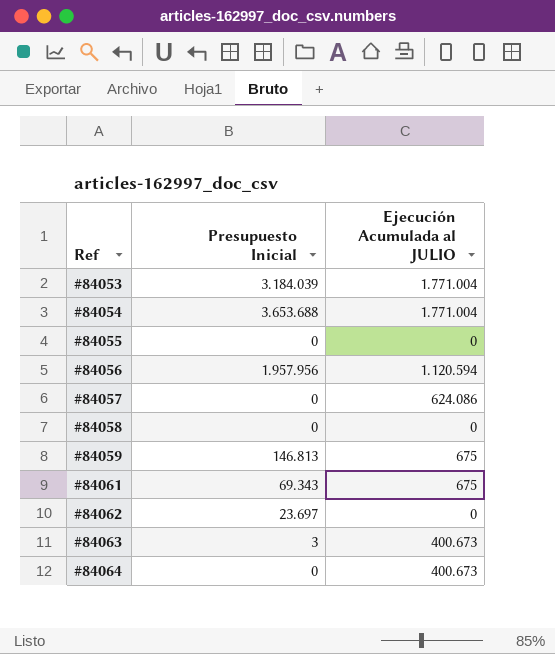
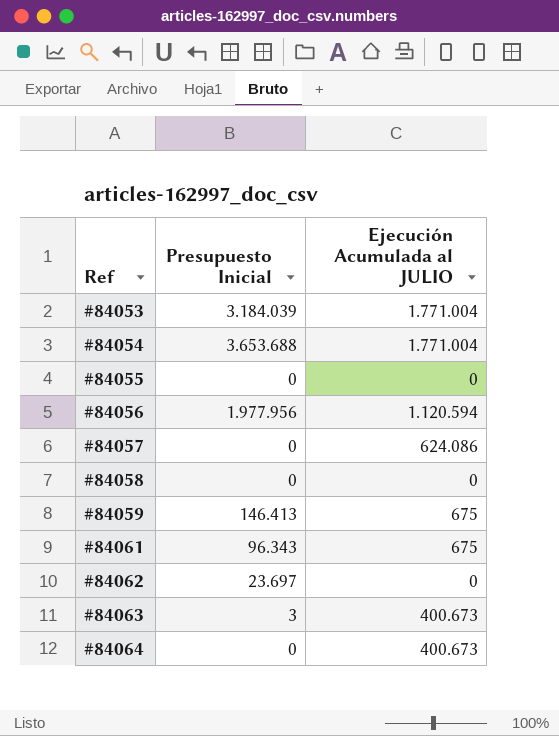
#84056 | Presupuesto Inicial: 1.957.956 -> 1.977.956
#84059 | Presupuesto Inicial: 146.813 -> 146.413
#84061 | Presupuesto Inicial: 69.343 -> 96.343

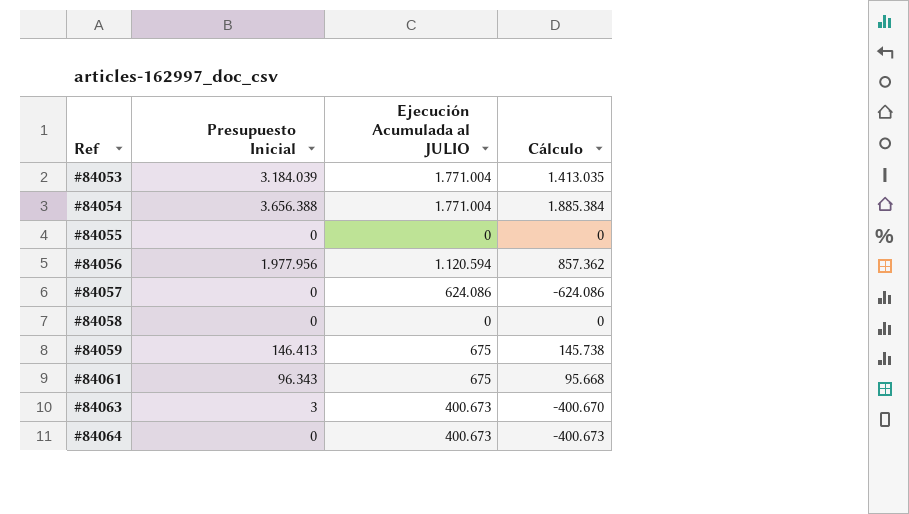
column Cálculo | formula: none -> [Presupuesto Inicial] - [Ejecución Acumulada al JULIO]
row #84062: 23.697 | 0 -> none
#84054 | Presupuesto Inicial: 3.653.688 -> 3.656.388

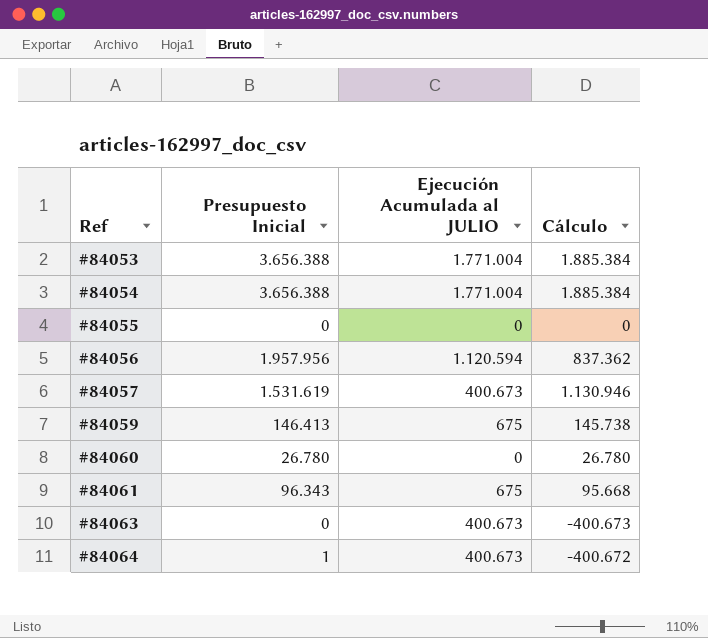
row #84058: 0 | 0 | 0 -> none
#84053 | Presupuesto Inicial: 3.184.039 -> 3.656.388
#84053 | Cálculo: 1.413.035 -> 1.885.384
#84056 | Presupuesto Inicial: 1.977.956 -> 1.957.956
#84056 | Cálculo: 857.362 -> 837.362
#84057 | Presupuesto Inicial: 0 -> 1.531.619
#84057 | Ejecución Acumulada al JULIO: 624.086 -> 400.673
#84057 | Cálculo: -624.086 -> 1.130.946
row #84060: none -> 26.780 | 0 | 26.780
#84063 | Presupuesto Inicial: 3 -> 0
#84063 | Cálculo: -400.670 -> -400.673
#84064 | Presupuesto Inicial: 0 -> 1
#84064 | Cálculo: -400.673 -> -400.672

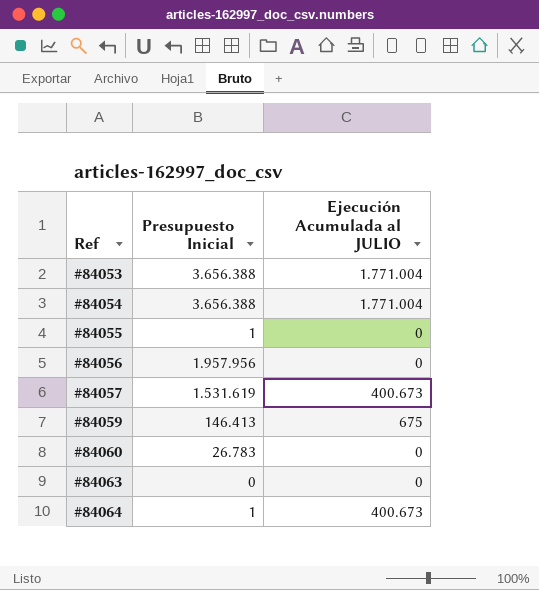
column Cálculo | formula: [Presupuesto Inicial] - [Ejecución Acumulada al JULIO] -> none
row #84061: 96.343 | 675 | 95.668 -> none
#84055 | Presupuesto Inicial: 0 -> 1
#84056 | Ejecución Acumulada al JULIO: 1.120.594 -> 0
#84060 | Presupuesto Inicial: 26.780 -> 26.783
#84063 | Ejecución Acumulada al JULIO: 400.673 -> 0

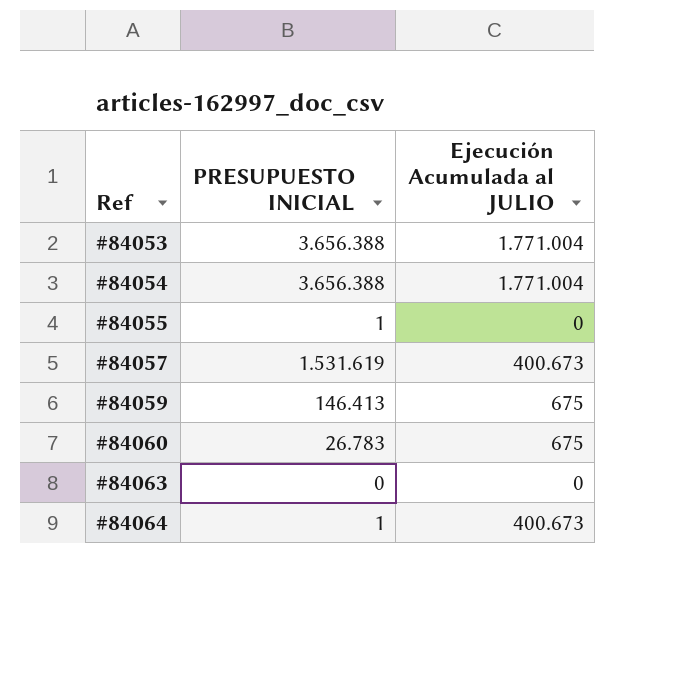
column name: Presupuesto Inicial -> PRESUPUESTO INICIAL
row #84056: 1.957.956 | 0 -> none
#84060 | Ejecución Acumulada al JULIO: 0 -> 675

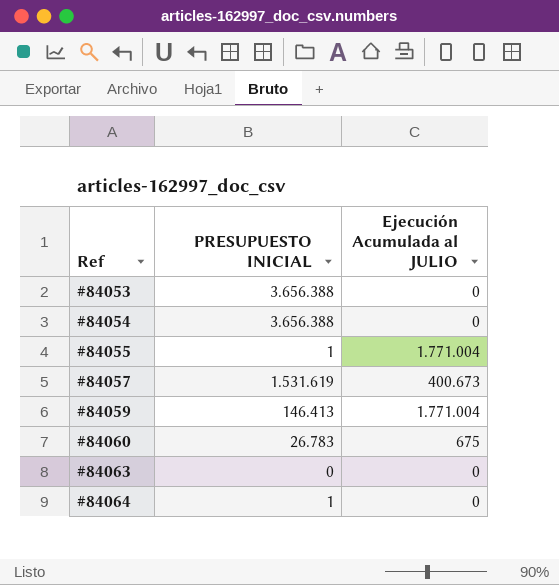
#84053 | Ejecución Acumulada al JULIO: 1.771.004 -> 0
#84054 | Ejecución Acumulada al JULIO: 1.771.004 -> 0
#84055 | Ejecución Acumulada al JULIO: 0 -> 1.771.004
#84059 | Ejecución Acumulada al JULIO: 675 -> 1.771.004
#84064 | Ejecución Acumulada al JULIO: 400.673 -> 0

